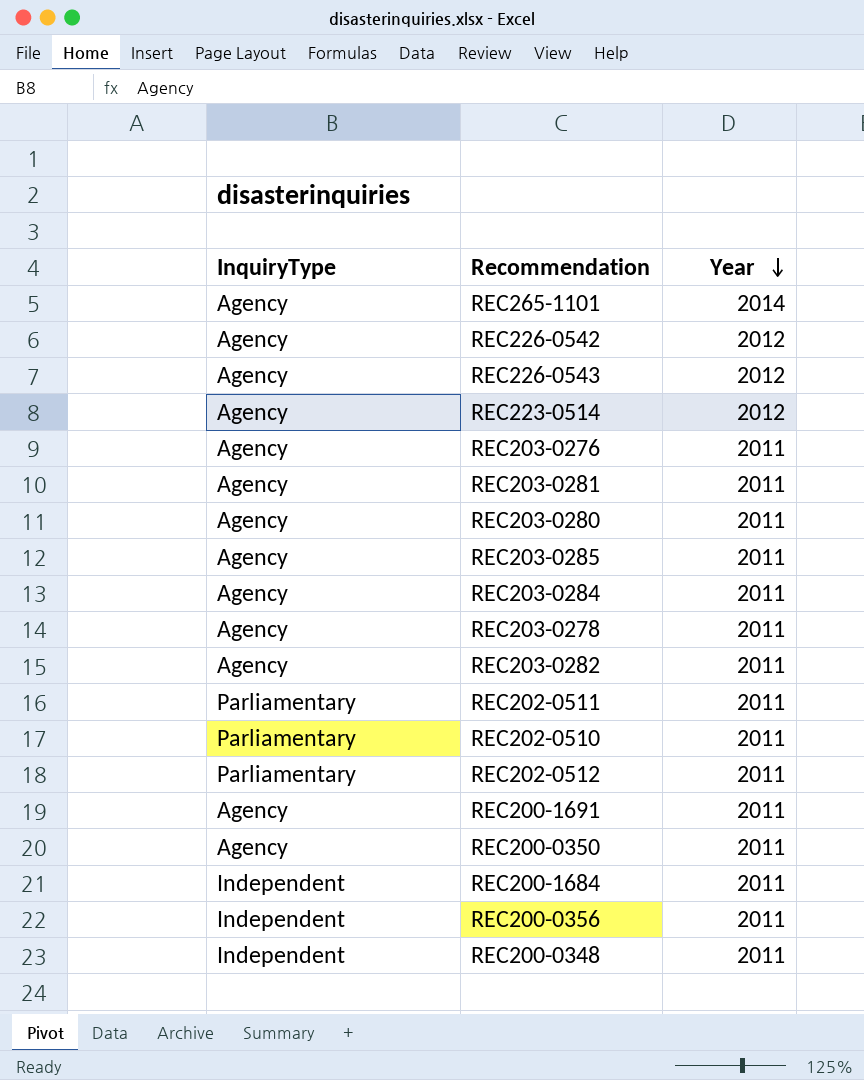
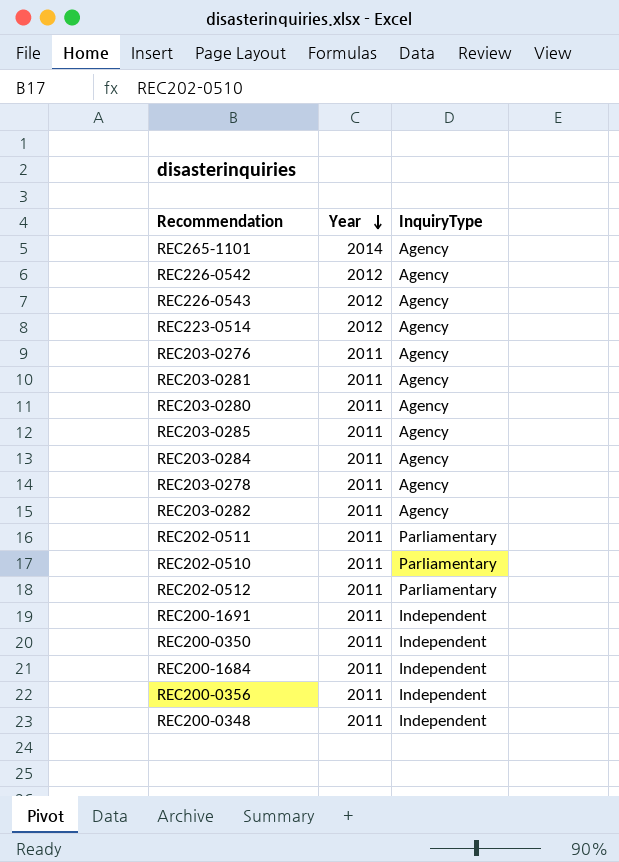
column InquiryType | position: 1 -> 3
REC200-1691 | InquiryType: Agency -> Independent
REC200-0350 | InquiryType: Agency -> Independent

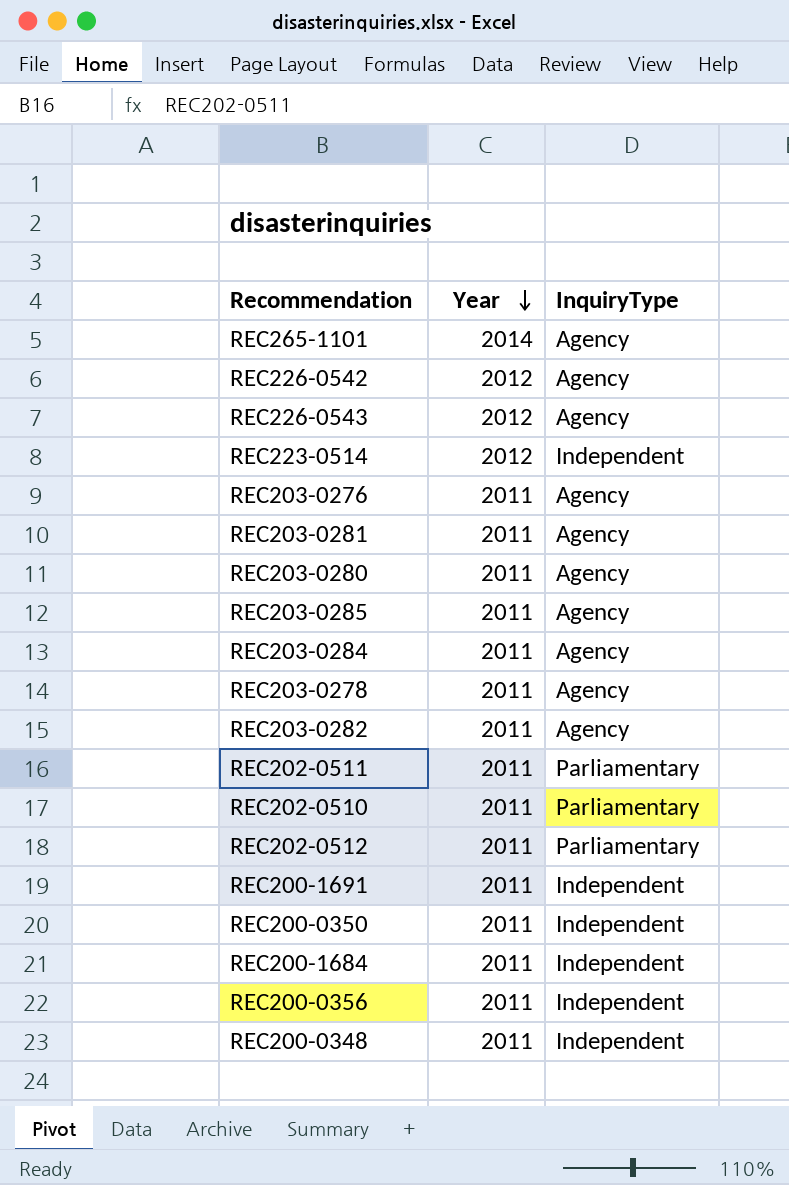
REC223-0514 | InquiryType: Agency -> Independent

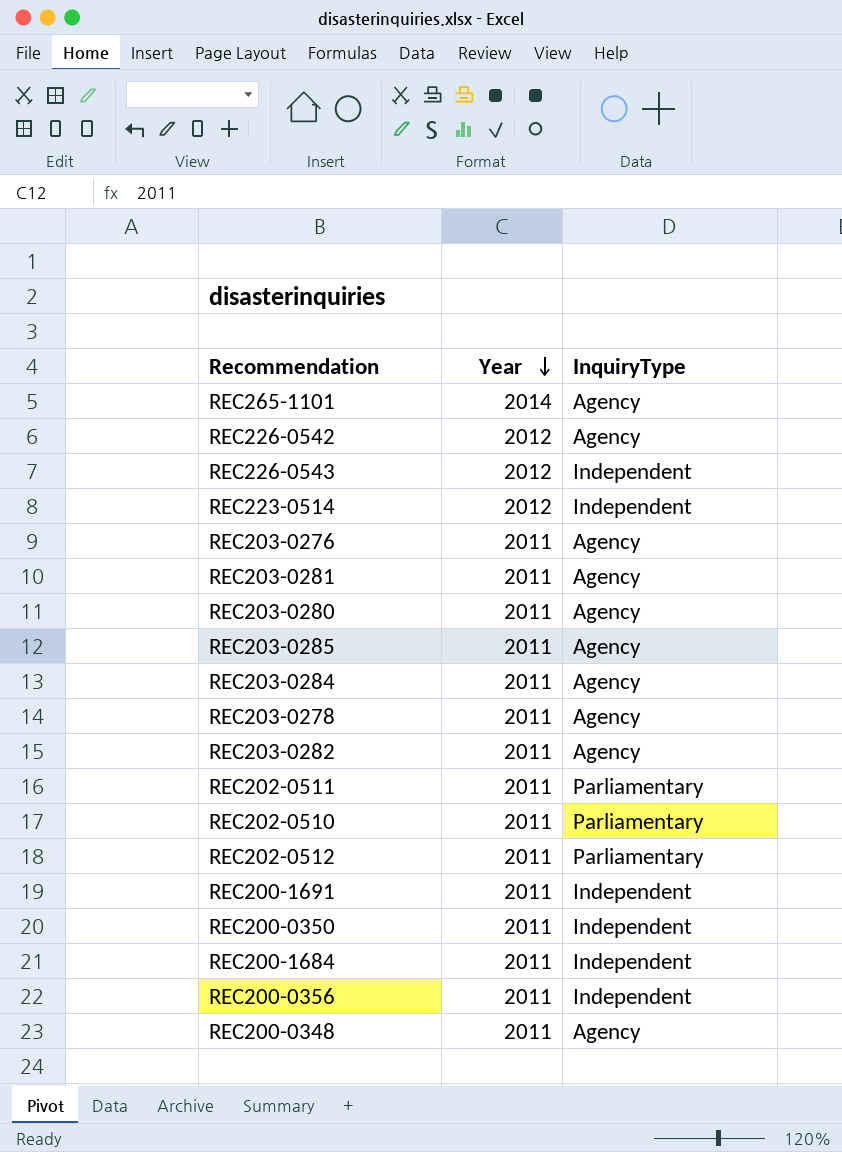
REC226-0543 | InquiryType: Agency -> Independent
REC200-0348 | InquiryType: Independent -> Agency

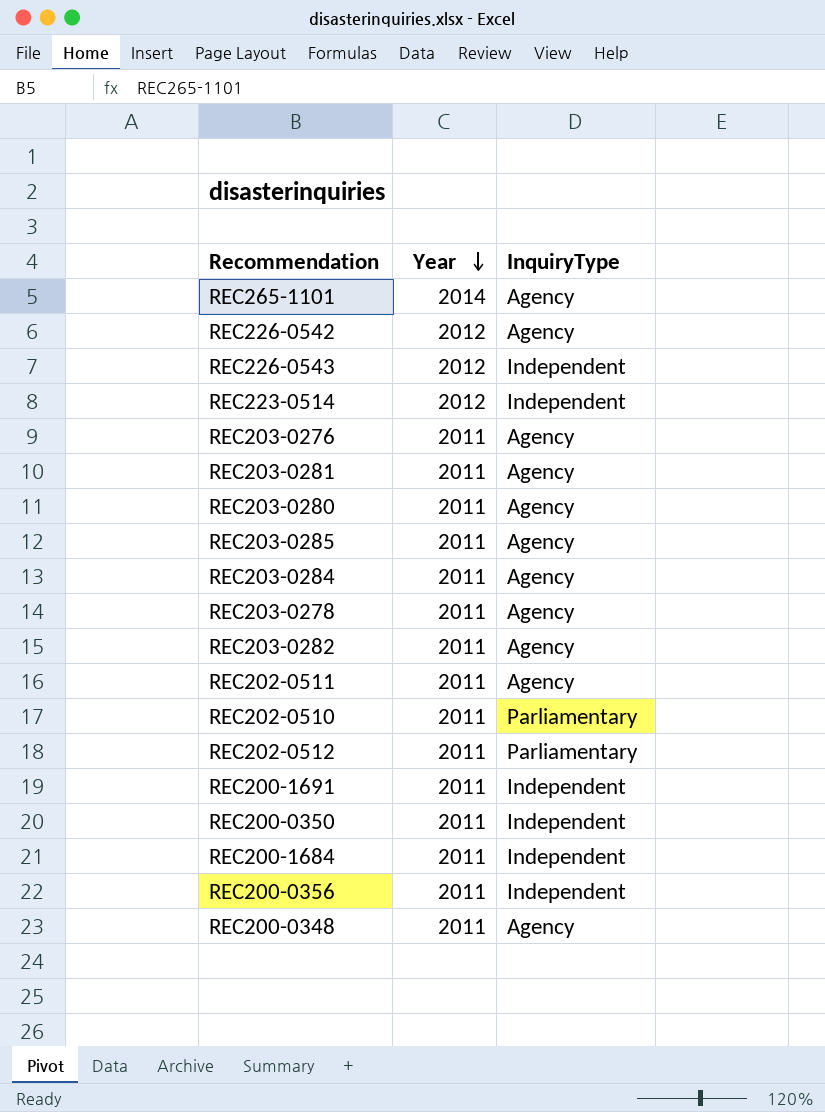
REC202-0511 | InquiryType: Parliamentary -> Agency

